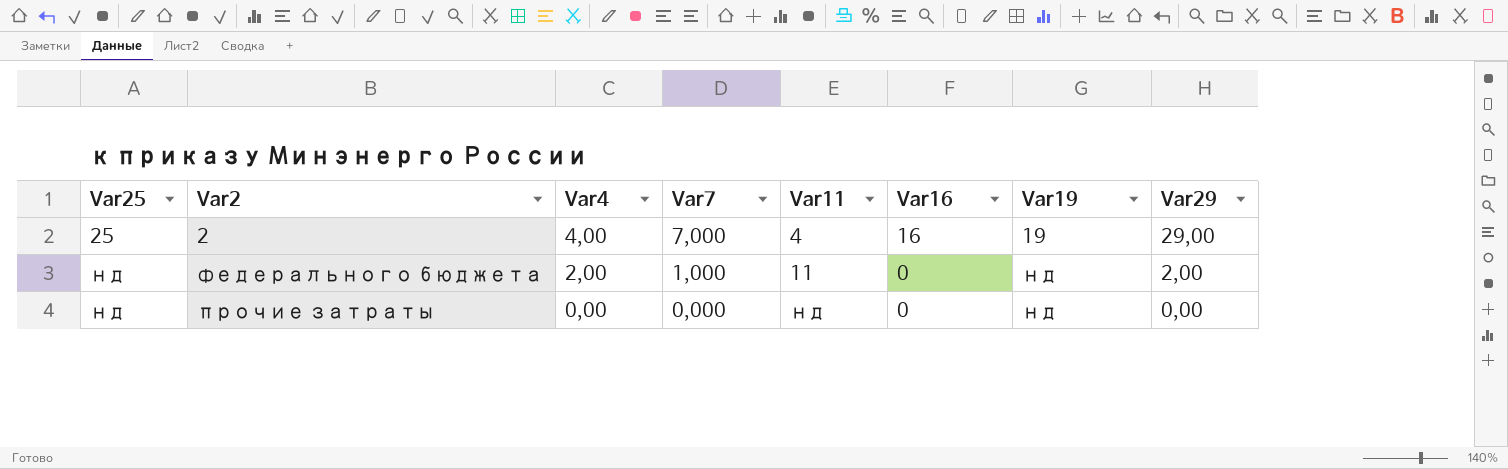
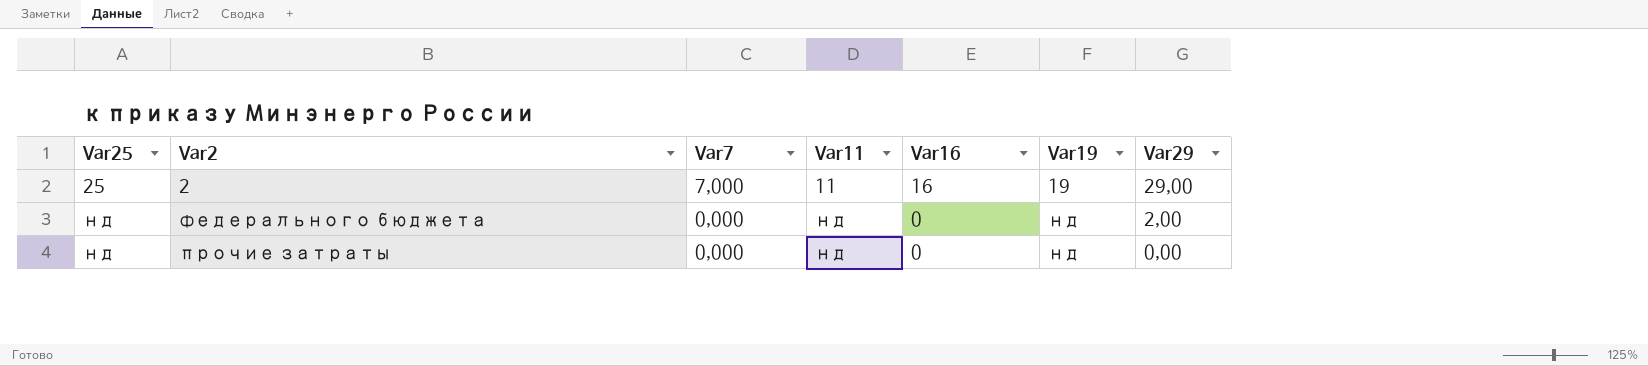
column Var4 | position: 3 -> none
2 | Var11: 4 -> 11
федерального бюджета | Var7: 1,000 -> 0,000
федерального бюджета | Var11: 11 -> нд

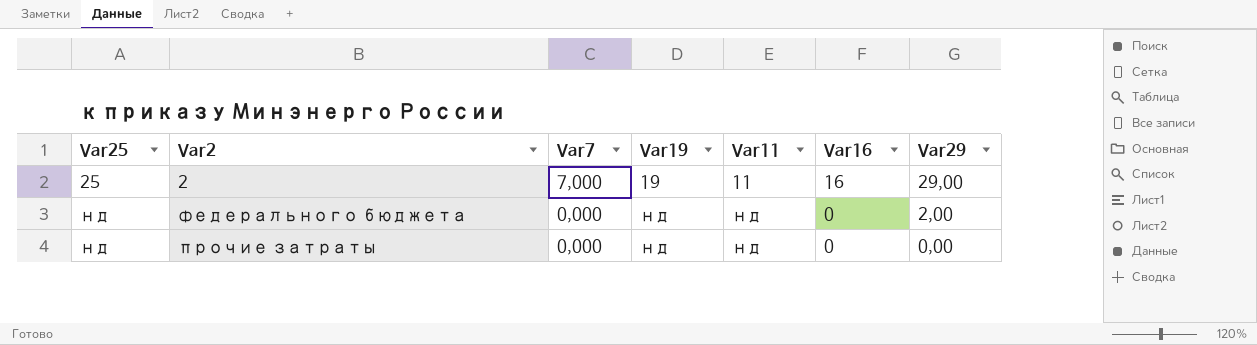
column Var19 | position: 6 -> 4

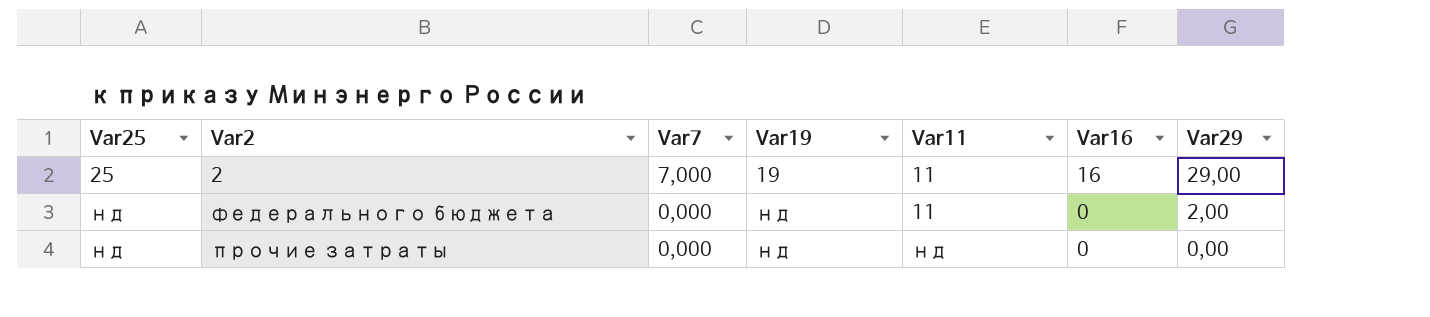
федерального бюджета | Var11: нд -> 11

